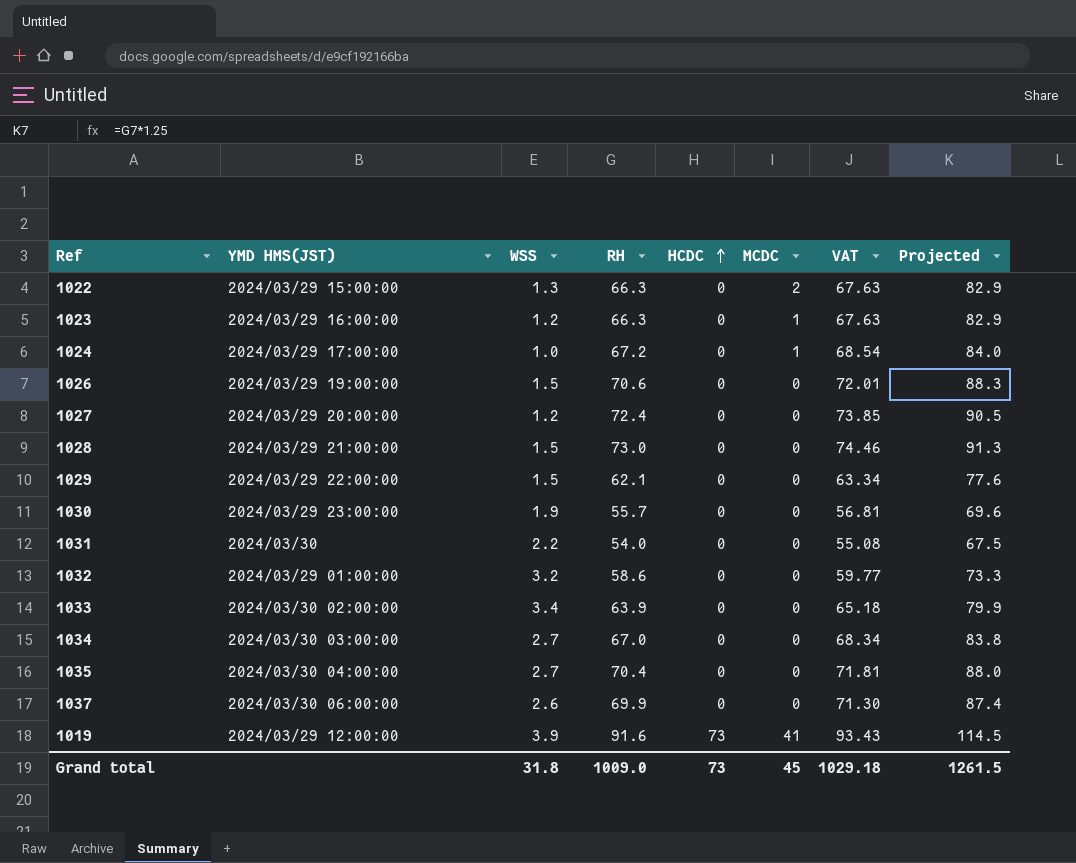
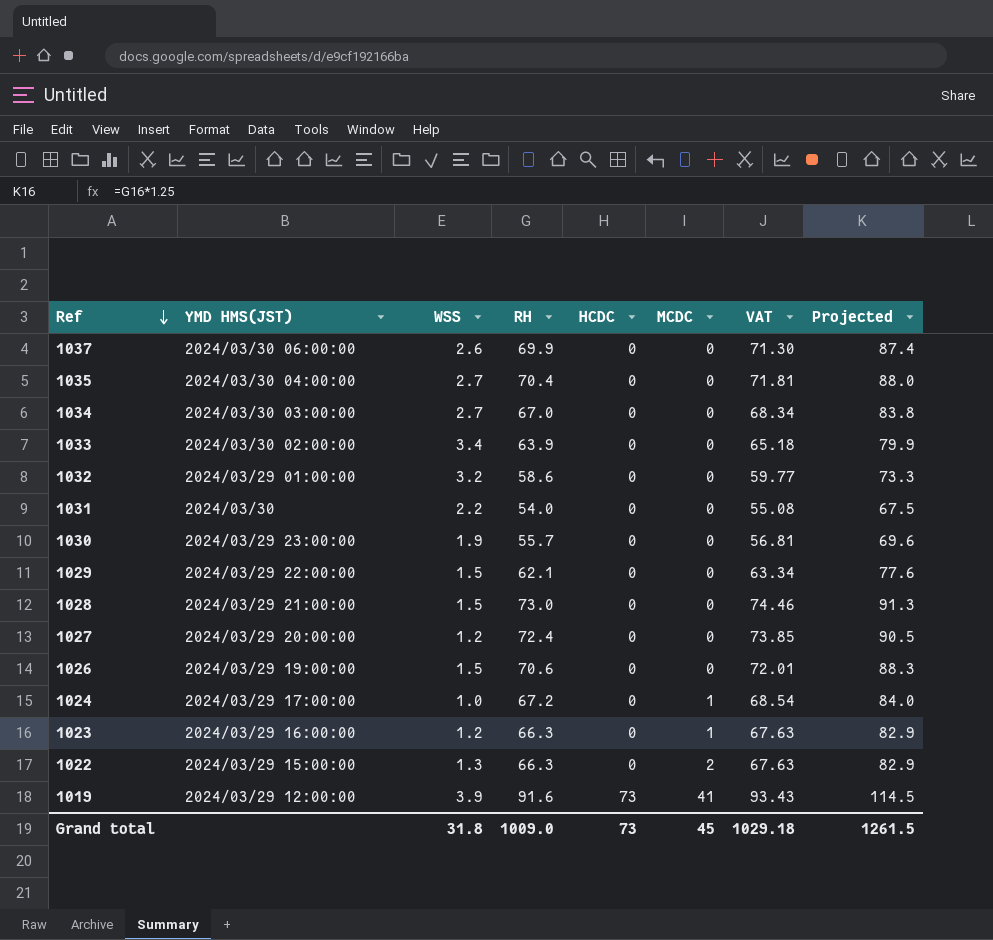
row order: HCDC ascending -> Ref descending

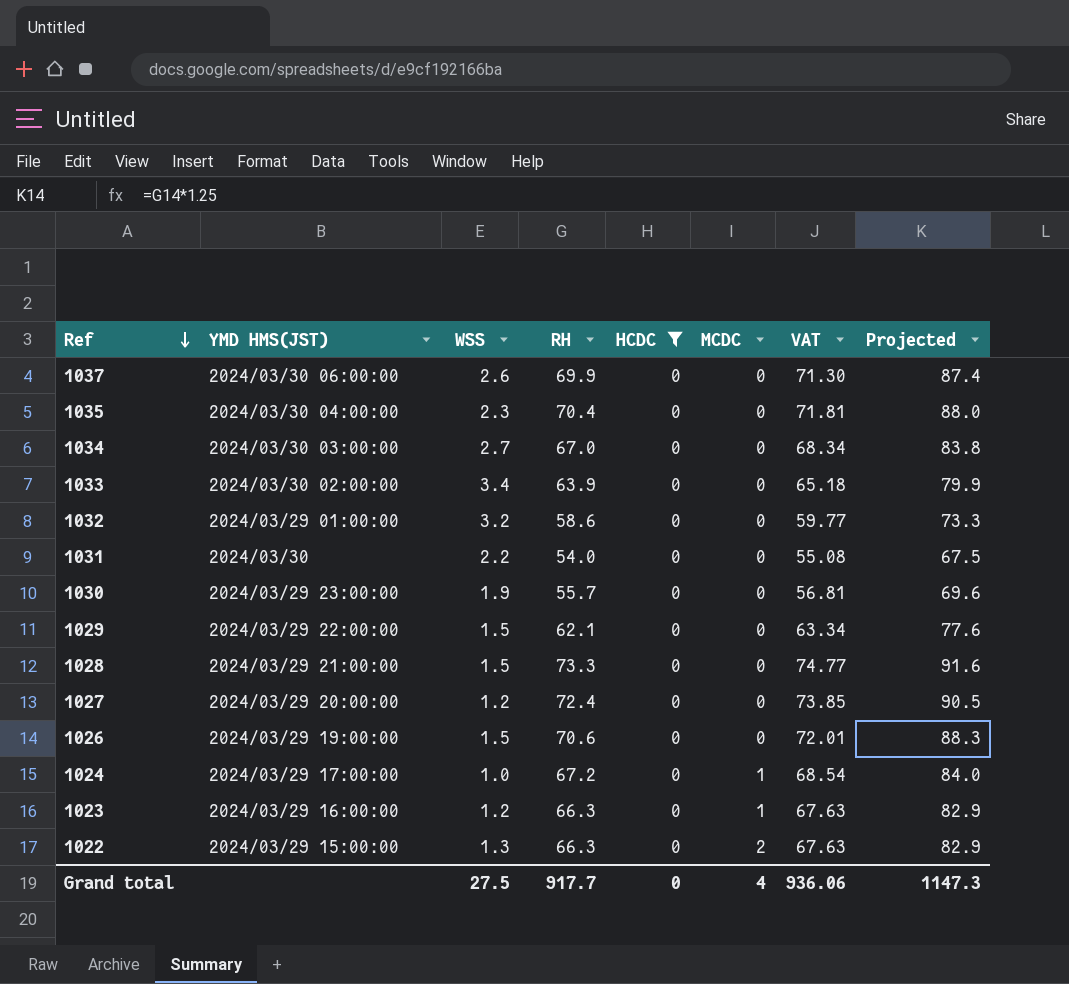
filter: none -> HCDC = 0
1035 | WSS: 2.7 -> 2.3
1028 | RH: 73.0 -> 73.3
1028 | VAT: 74.46 -> 74.77
1028 | Projected: 91.3 -> 91.6
Grand total | WSS: 31.8 -> 27.5
Grand total | RH: 1009.0 -> 917.7
Grand total | HCDC: 73 -> 0
Grand total | MCDC: 45 -> 4
Grand total | VAT: 1029.18 -> 936.06
Grand total | Projected: 1261.5 -> 1147.3

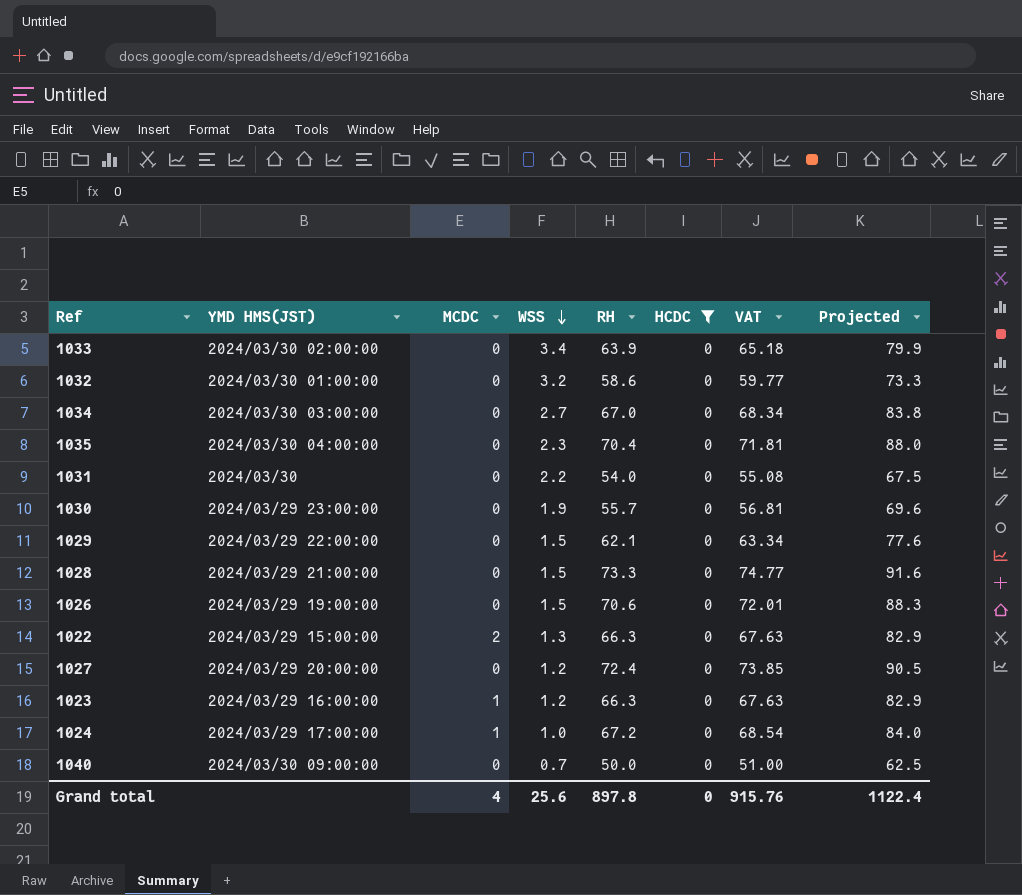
row order: Ref descending -> WSS descending
column MCDC | position: 6 -> 3
row 1037: 2024/03/30 06:00:00 | 2.6 | 69.9 | 0 | 0 | 71.30 | 87.4 -> none
1032 | YMD HMS(JST): 2024/03/29 01:00:00 -> 2024/03/30 01:00:00
row 1040: none -> 2024/03/30 09:00:00 | 0 | 0.7 | 50.0 | 0 | 51.00 | 62.5
Grand total | WSS: 27.5 -> 25.6
Grand total | RH: 917.7 -> 897.8
Grand total | VAT: 936.06 -> 915.76
Grand total | Projected: 1147.3 -> 1122.4

